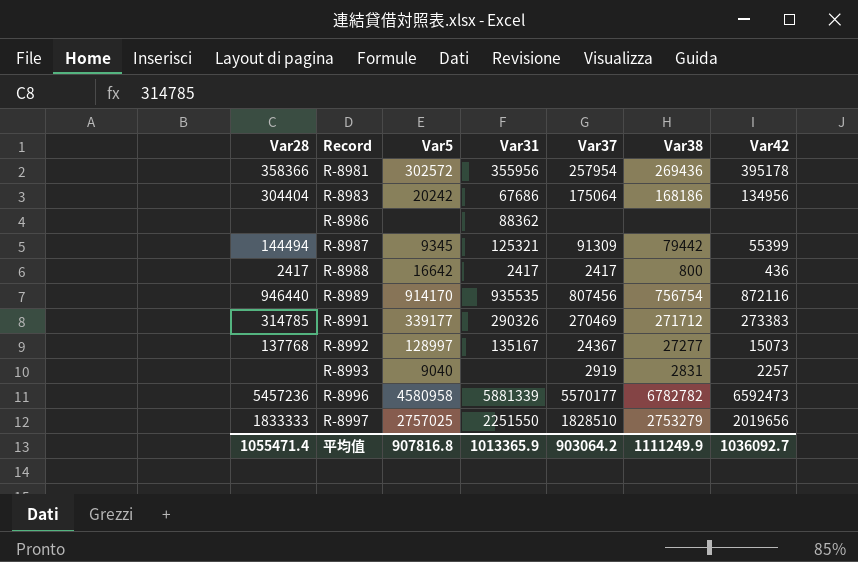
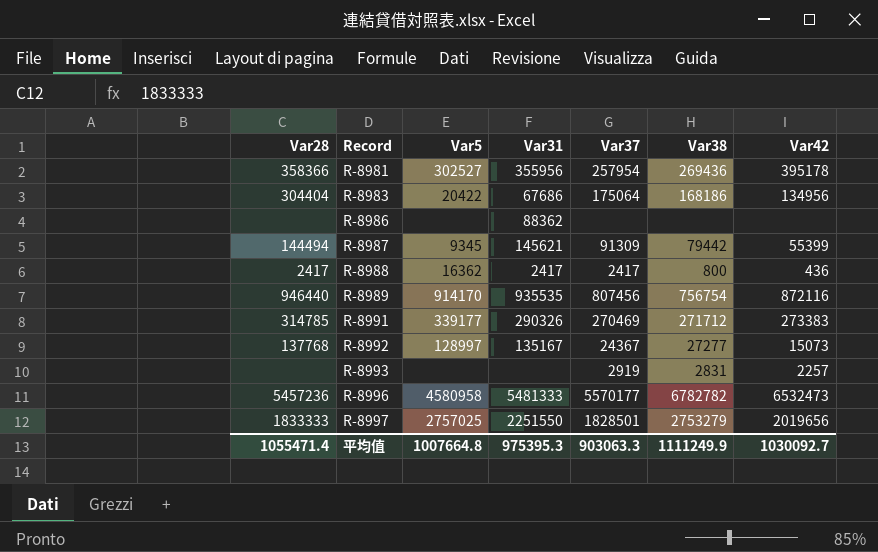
R-8981 | Var5: 302572 -> 302527
R-8983 | Var5: 20242 -> 20422
R-8987 | Var31: 125321 -> 145621
R-8988 | Var5: 16642 -> 16362
R-8993 | Var5: 9040 -> none
R-8996 | Var31: 5881339 -> 5481333
R-8996 | Var42: 6592473 -> 6532473
R-8997 | Var37: 1828510 -> 1828501
平均值 | Var5: 907816.8 -> 1007664.8
平均值 | Var31: 1013365.9 -> 975395.3
平均值 | Var37: 903064.2 -> 903063.3
平均值 | Var42: 1036092.7 -> 1030092.7

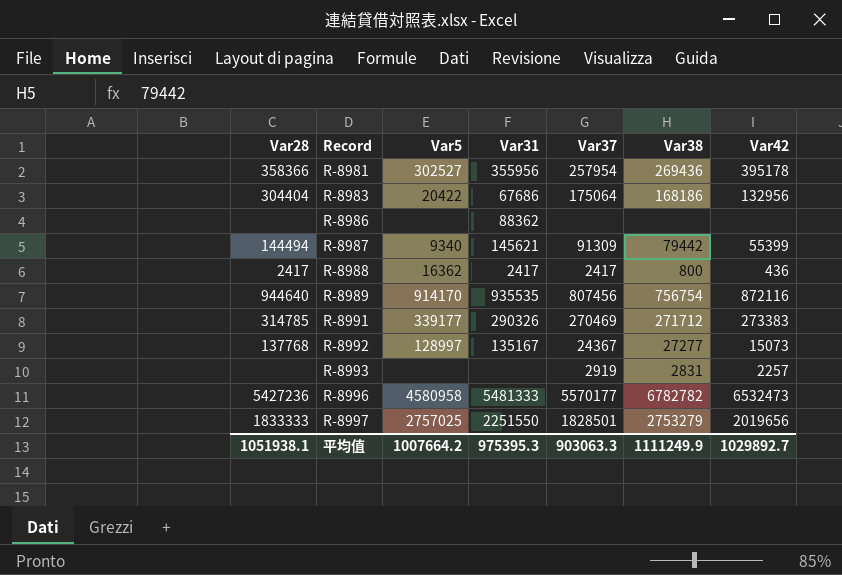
R-8983 | Var42: 134956 -> 132956
R-8987 | Var5: 9345 -> 9340
R-8989 | Var28: 946440 -> 944640
R-8996 | Var28: 5457236 -> 5427236
平均值 | Var28: 1055471.4 -> 1051938.1
平均值 | Var5: 1007664.8 -> 1007664.2
平均值 | Var42: 1030092.7 -> 1029892.7

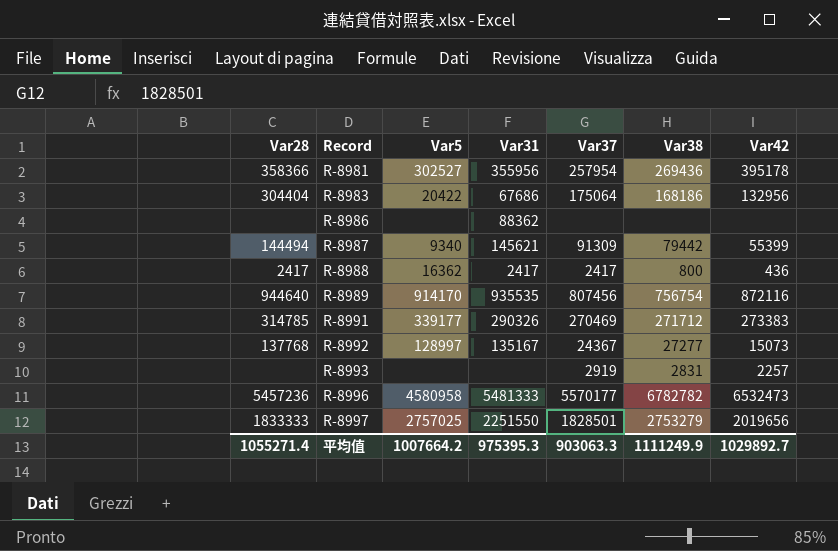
R-8996 | Var28: 5427236 -> 5457236
平均值 | Var28: 1051938.1 -> 1055271.4

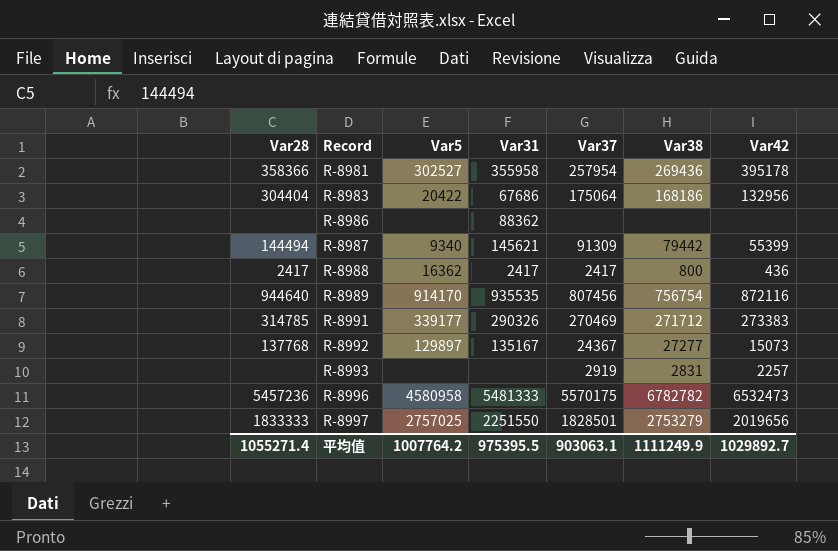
R-8981 | Var31: 355956 -> 355958
R-8992 | Var5: 128997 -> 129897
R-8996 | Var37: 5570177 -> 5570175
平均值 | Var5: 1007664.2 -> 1007764.2
平均值 | Var31: 975395.3 -> 975395.5
平均值 | Var37: 903063.3 -> 903063.1

